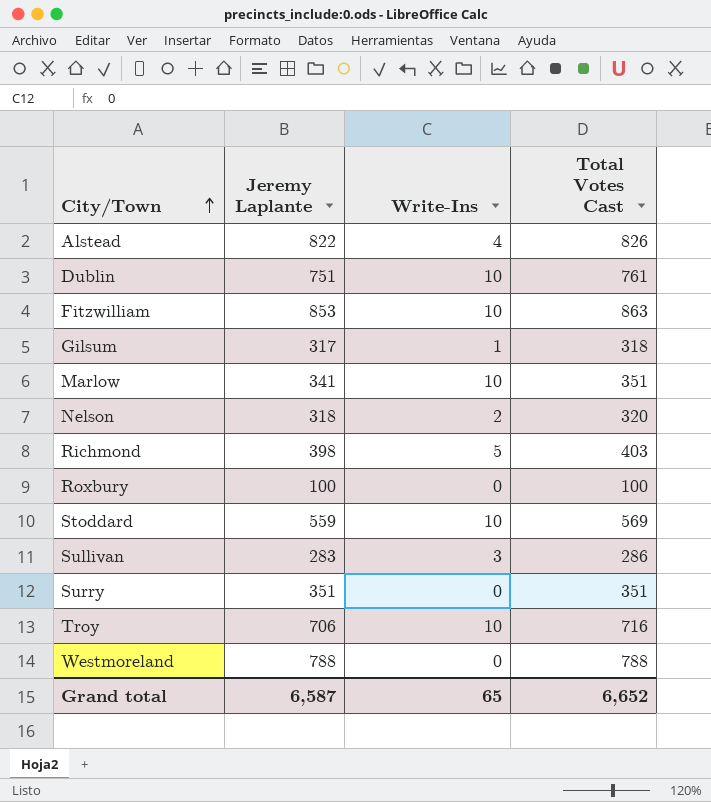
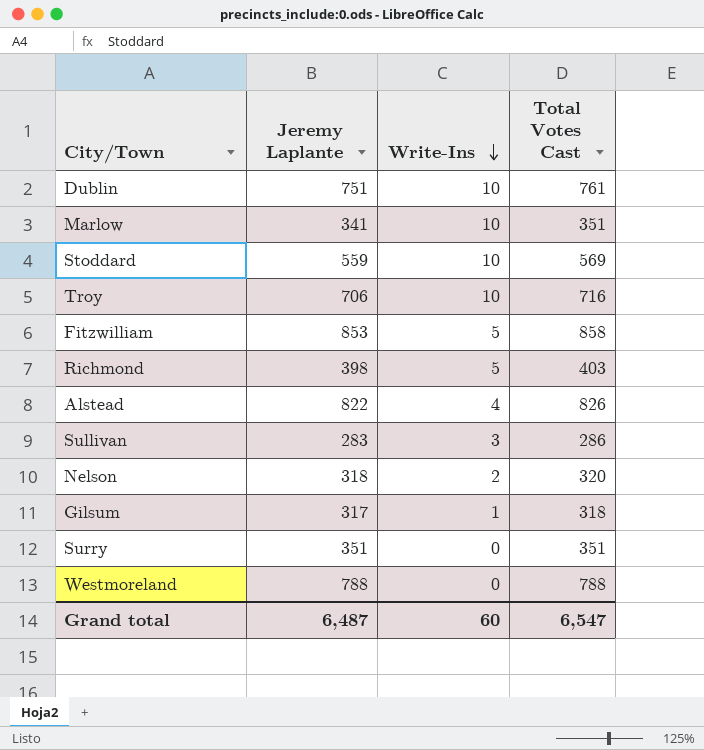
row order: City/Town ascending -> Write-Ins descending
row Roxbury: 100 | 0 | 100 -> none
Fitzwilliam | Write-Ins: 10 -> 5
Fitzwilliam | Total Votes Cast: 863 -> 858
Grand total | Jeremy Laplante: 6,587 -> 6,487
Grand total | Write-Ins: 65 -> 60
Grand total | Total Votes Cast: 6,652 -> 6,547

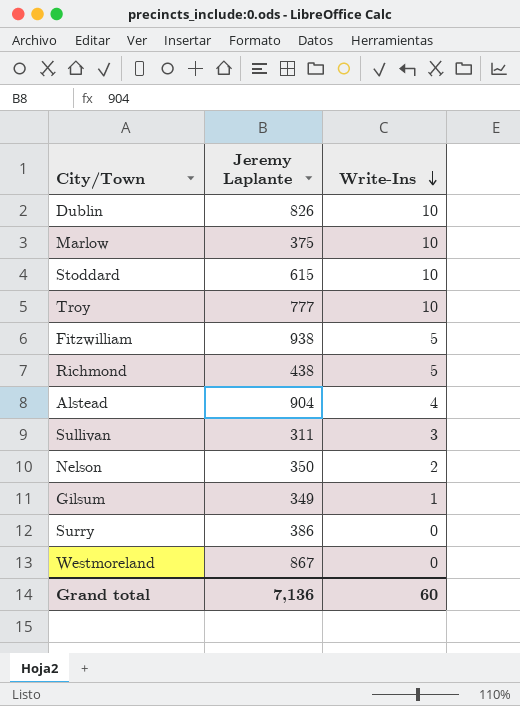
column Total Votes Cast | formula: [Jeremy Laplante] + [Write-Ins] -> none
Dublin | Jeremy Laplante: 751 -> 826
Marlow | Jeremy Laplante: 341 -> 375
Stoddard | Jeremy Laplante: 559 -> 615
Troy | Jeremy Laplante: 706 -> 777
Fitzwilliam | Jeremy Laplante: 853 -> 938
Richmond | Jeremy Laplante: 398 -> 438
Alstead | Jeremy Laplante: 822 -> 904
Sullivan | Jeremy Laplante: 283 -> 311
Nelson | Jeremy Laplante: 318 -> 350
Gilsum | Jeremy Laplante: 317 -> 349
Surry | Jeremy Laplante: 351 -> 386
Westmoreland | Jeremy Laplante: 788 -> 867
Grand total | Jeremy Laplante: 6,487 -> 7,136

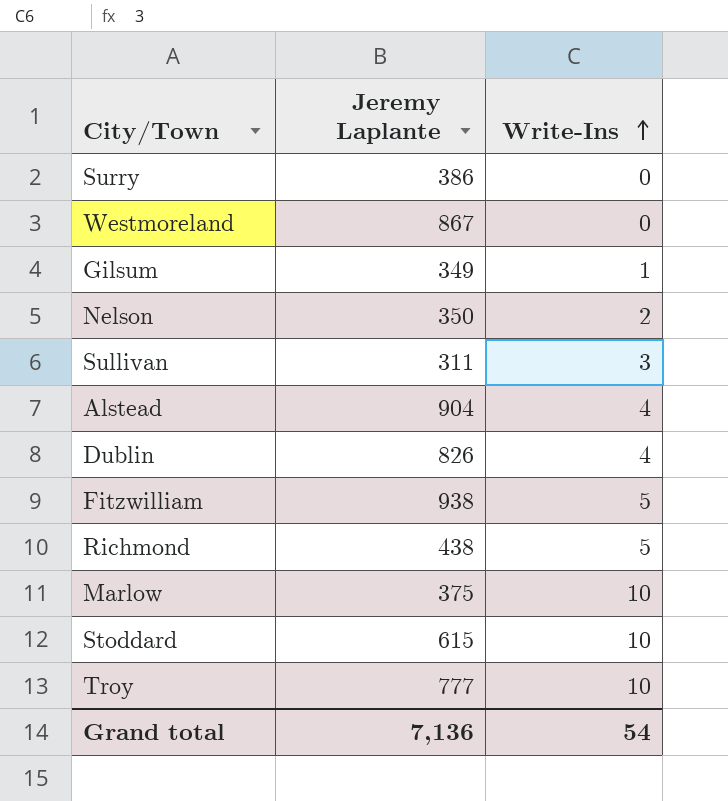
row order: Write-Ins descending -> Write-Ins ascending
Dublin | Write-Ins: 10 -> 4
Grand total | Write-Ins: 60 -> 54

